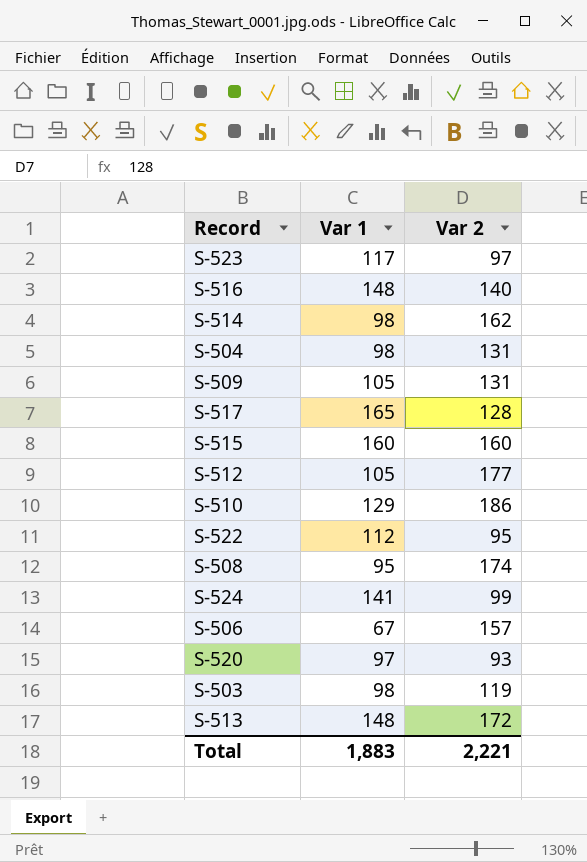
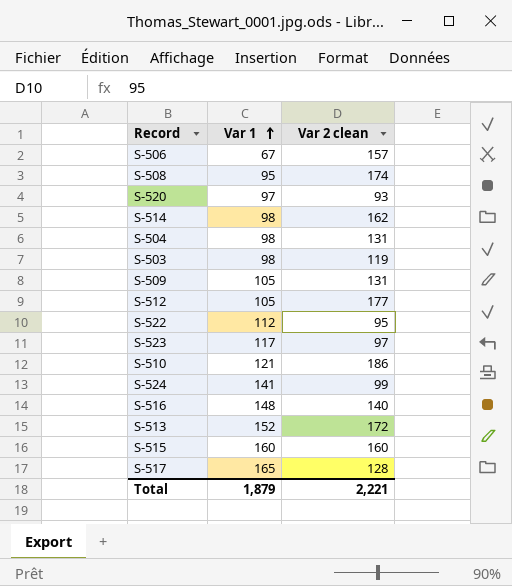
row order: none -> Var 1 ascending
column name: Var 2 -> Var 2 clean
S-510 | Var 1: 129 -> 121
S-513 | Var 1: 148 -> 152
Total | Var 1: 1,883 -> 1,879

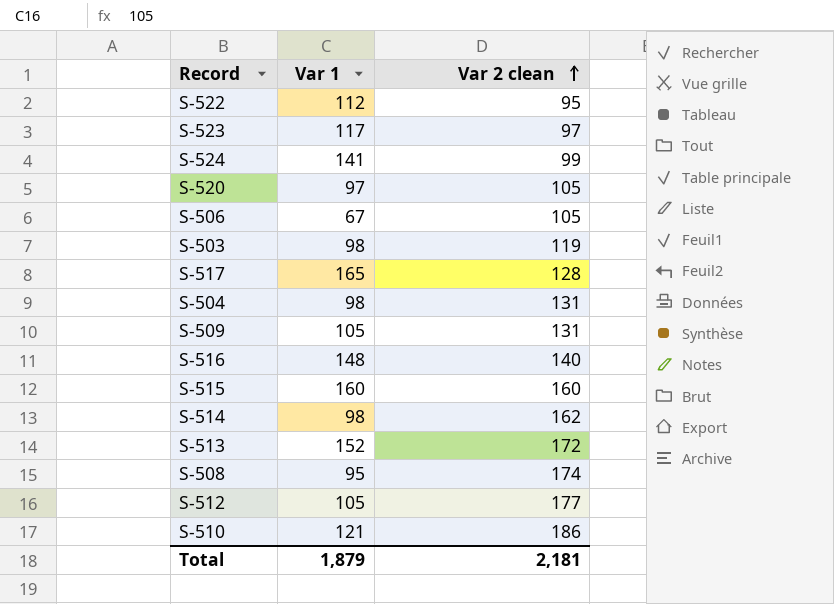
row order: Var 1 ascending -> Var 2 clean ascending
S-520 | Var 2 clean: 93 -> 105
S-506 | Var 2 clean: 157 -> 105
Total | Var 2 clean: 2,221 -> 2,181

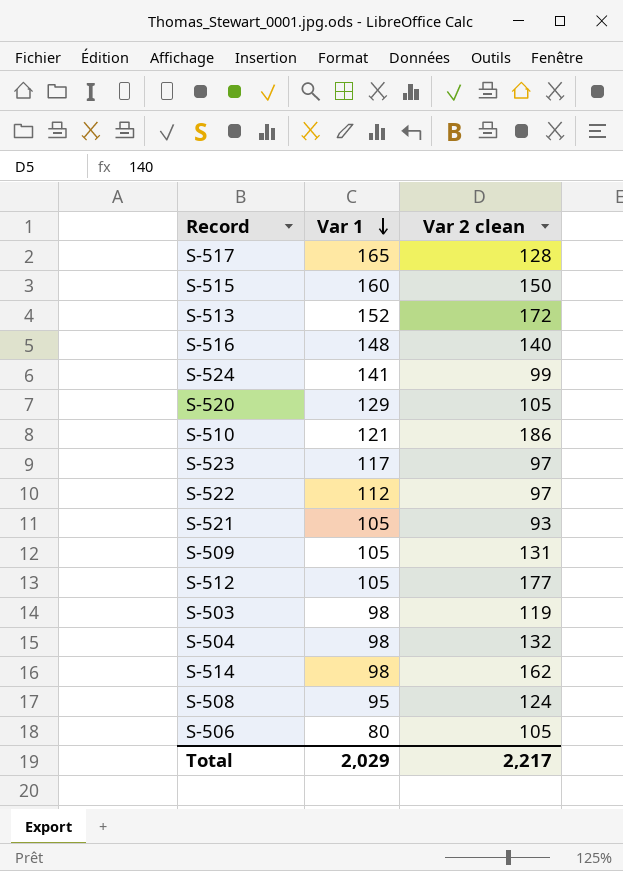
row order: Var 2 clean ascending -> Var 1 descending
S-515 | Var 2 clean: 160 -> 150
S-520 | Var 1: 97 -> 129
S-522 | Var 2 clean: 95 -> 97
row S-521: none -> 105 | 93
S-504 | Var 2 clean: 131 -> 132
S-508 | Var 2 clean: 174 -> 124
S-506 | Var 1: 67 -> 80
Total | Var 1: 1,879 -> 2,029
Total | Var 2 clean: 2,181 -> 2,217

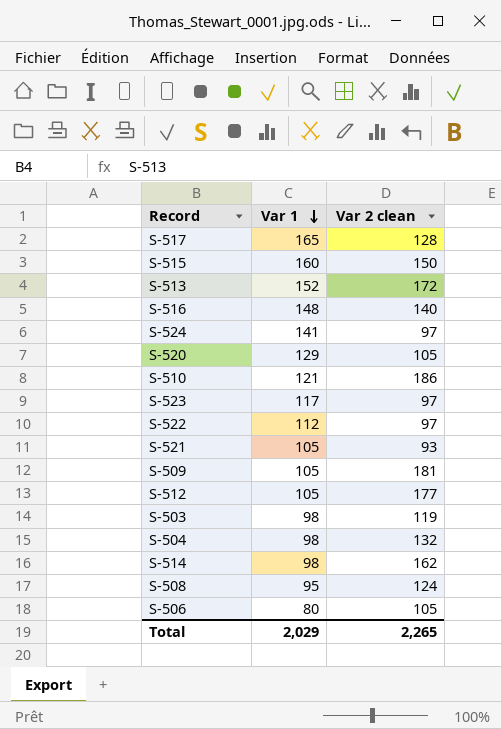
S-524 | Var 2 clean: 99 -> 97
S-509 | Var 2 clean: 131 -> 181
Total | Var 2 clean: 2,217 -> 2,265

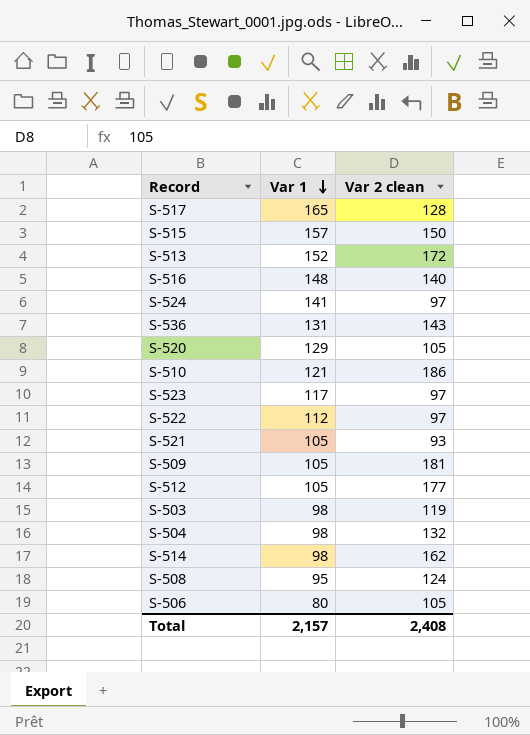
S-515 | Var 1: 160 -> 157
row S-536: none -> 131 | 143
Total | Var 1: 2,029 -> 2,157
Total | Var 2 clean: 2,265 -> 2,408

